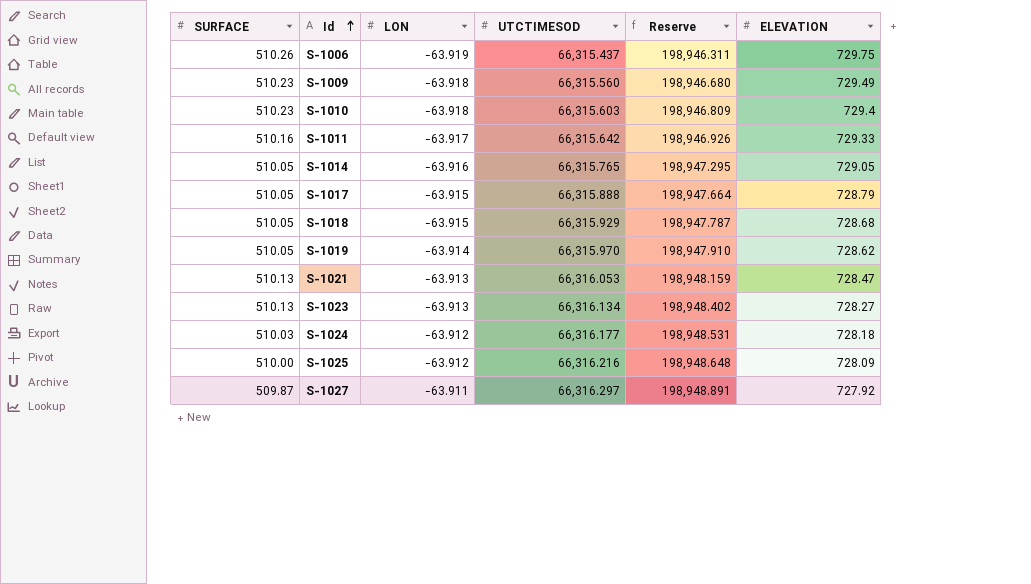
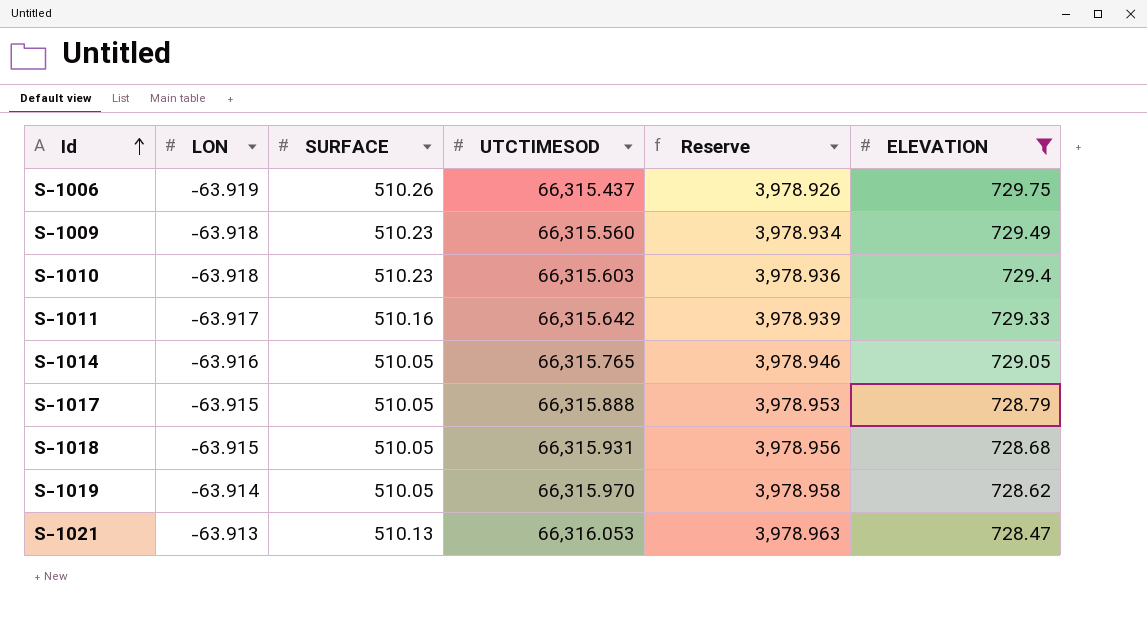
filter: none -> ELEVATION >= 728.47
column SURFACE | position: 1 -> 3
column Reserve | formula: [UTCTIMESOD] * 3 -> [UTCTIMESOD] * 0.06
S-1018 | UTCTIMESOD: 66,315.929 -> 66,315.931

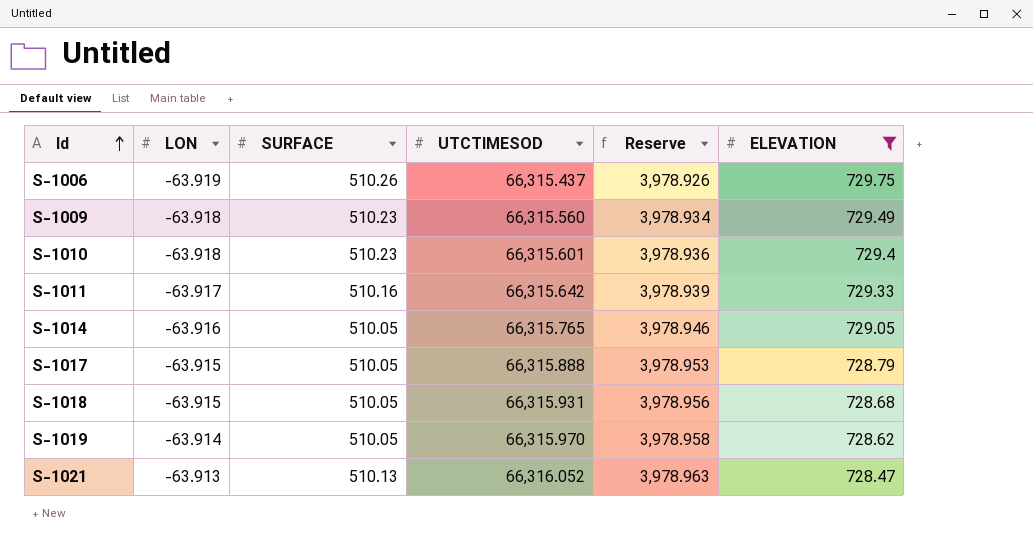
S-1010 | UTCTIMESOD: 66,315.603 -> 66,315.601
S-1021 | UTCTIMESOD: 66,316.053 -> 66,316.052

